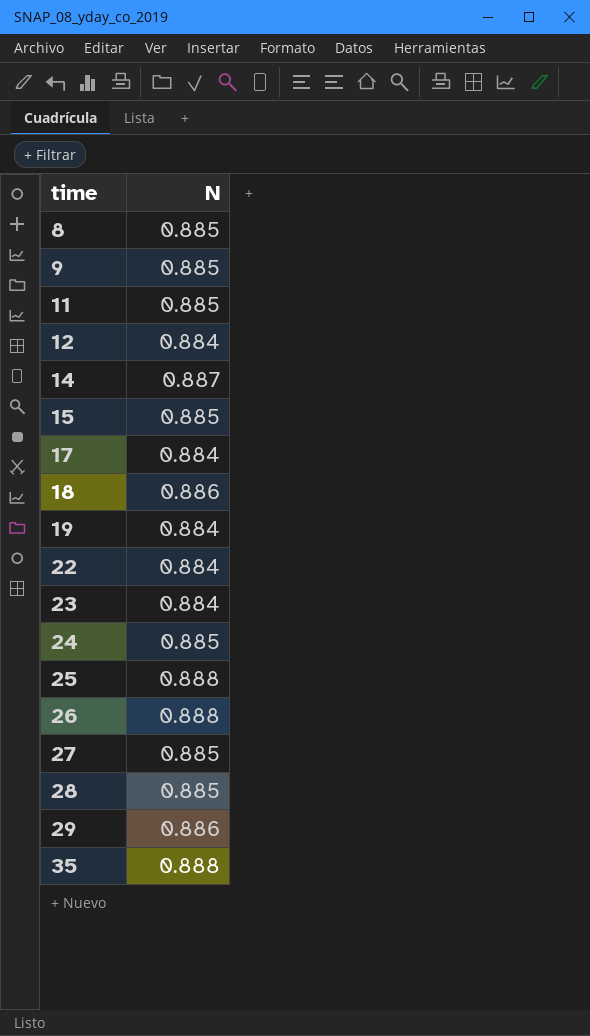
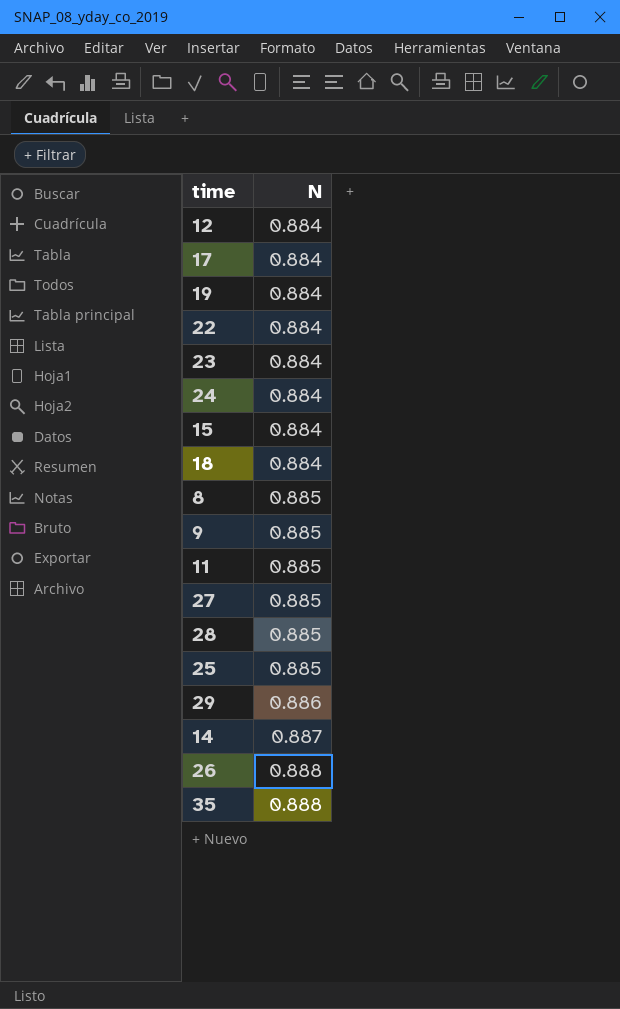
row order: time ascending -> N ascending
24 | N: 0.885 -> 0.884
15 | N: 0.885 -> 0.884
18 | N: 0.886 -> 0.884
25 | N: 0.888 -> 0.885

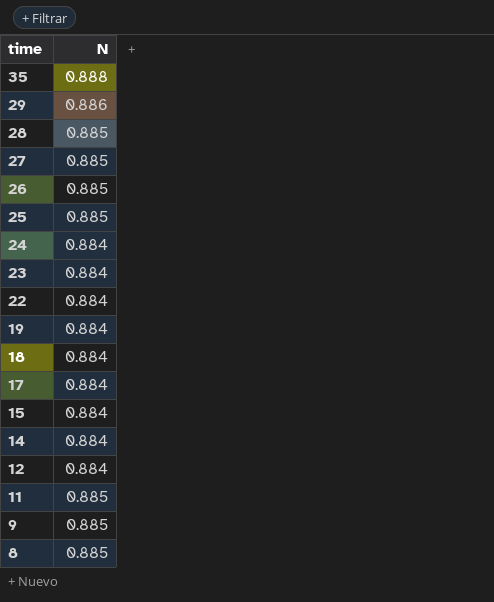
row order: N ascending -> time descending
26 | N: 0.888 -> 0.885
14 | N: 0.887 -> 0.884

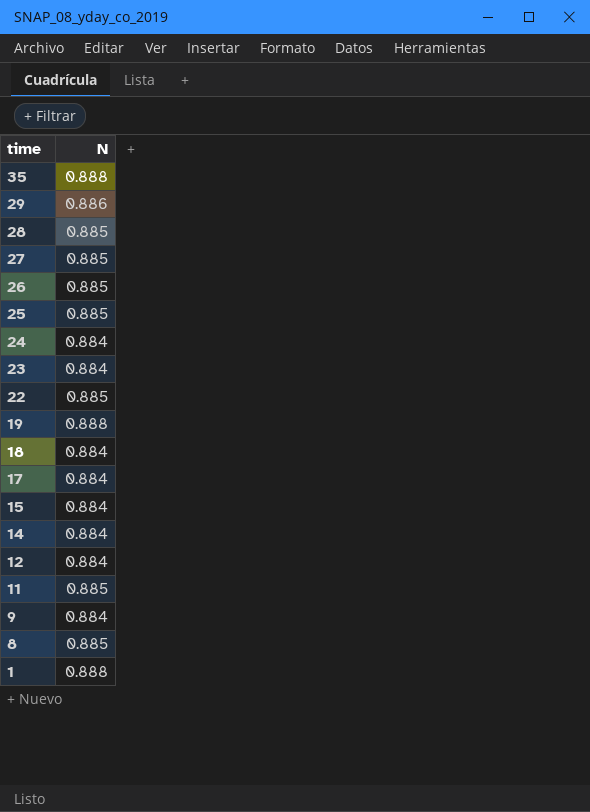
22 | N: 0.884 -> 0.885
19 | N: 0.884 -> 0.888
9 | N: 0.885 -> 0.884
row 1: none -> 0.888

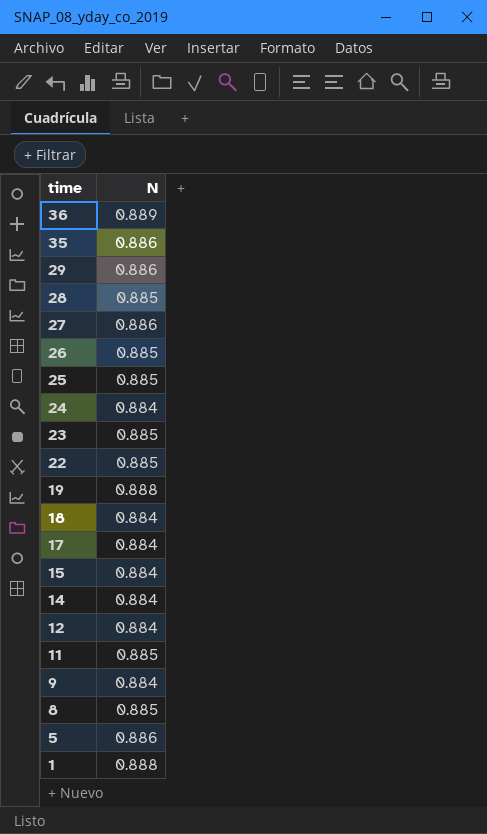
row 36: none -> 0.889
35 | N: 0.888 -> 0.886
27 | N: 0.885 -> 0.886
23 | N: 0.884 -> 0.885
row 5: none -> 0.886

